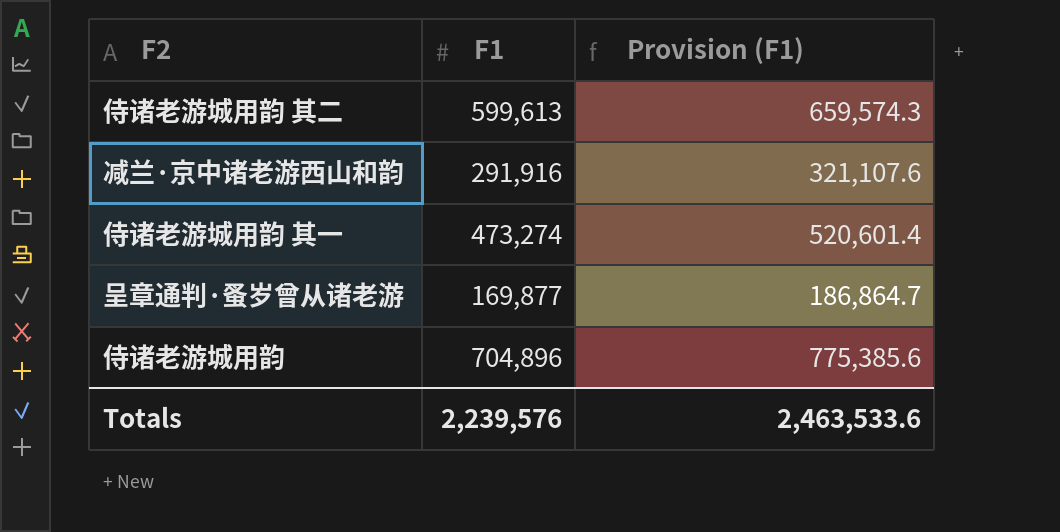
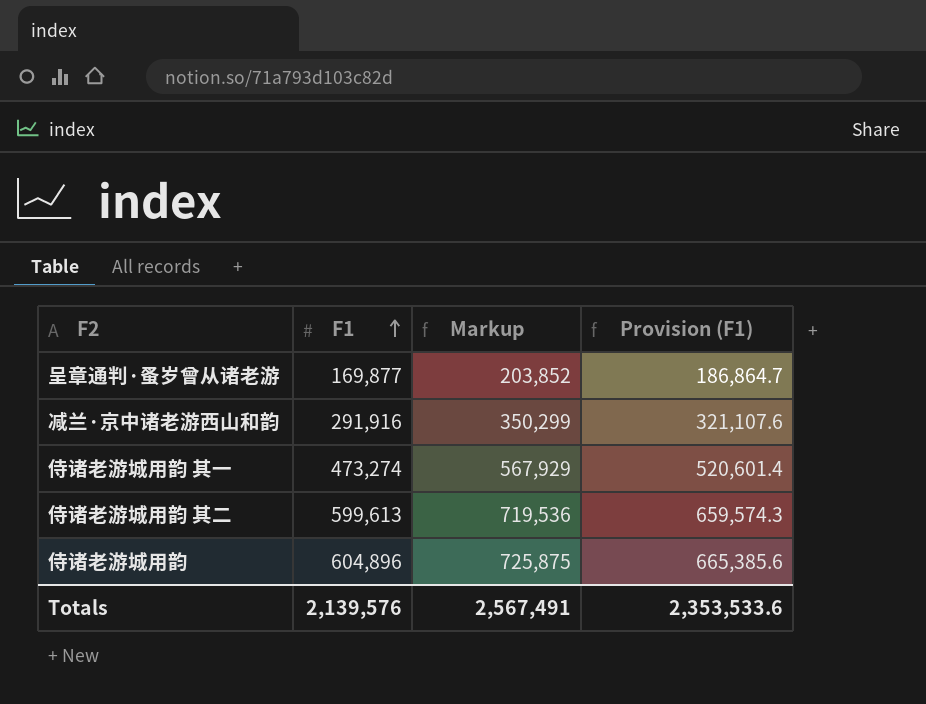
row order: none -> F1 ascending
column Markup | formula: none -> [F1] * 1.2
侍诸老游城用韵 | F1: 704,896 -> 604,896
侍诸老游城用韵 | Provision (F1): 775,385.6 -> 665,385.6
Totals | F1: 2,239,576 -> 2,139,576
Totals | Provision (F1): 2,463,533.6 -> 2,353,533.6

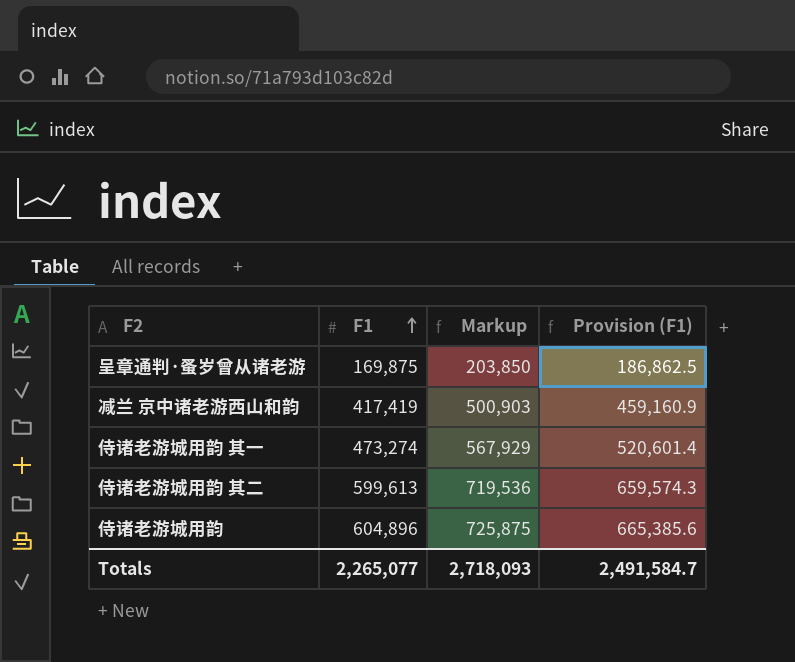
row 减兰·京中诸老游西山和韵: 291,916 | 350,299 | 321,107.6 -> none
呈章通判·蚤岁曾从诸老游 | F1: 169,877 -> 169,875
呈章通判·蚤岁曾从诸老游 | Markup: 203,852 -> 203,850
呈章通判·蚤岁曾从诸老游 | Provision (F1): 186,864.7 -> 186,862.5
row 减兰 京中诸老游西山和韵: none -> 417,419 | 500,903 | 459,160.9
Totals | F1: 2,139,576 -> 2,265,077
Totals | Markup: 2,567,491 -> 2,718,093
Totals | Provision (F1): 2,353,533.6 -> 2,491,584.7

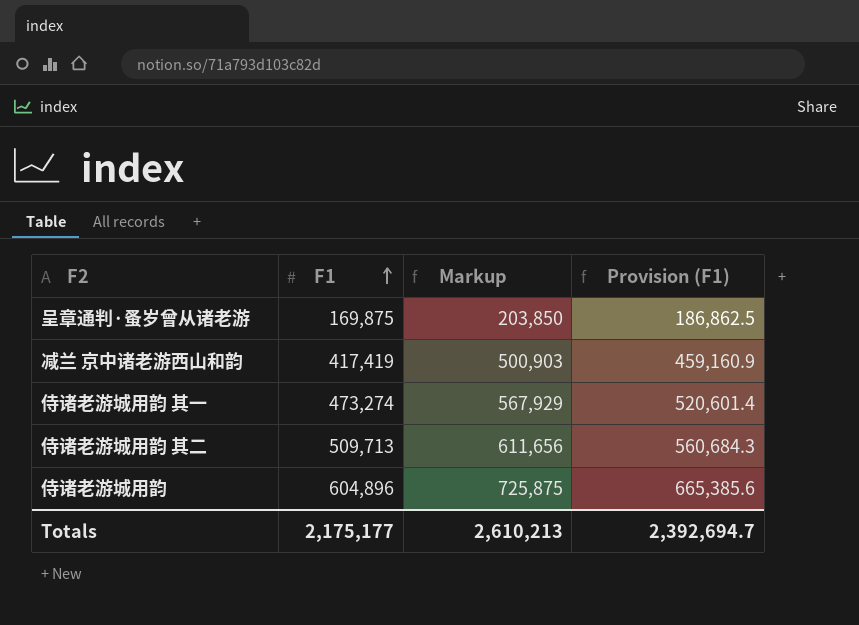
侍诸老游城用韵 其二 | F1: 599,613 -> 509,713
侍诸老游城用韵 其二 | Markup: 719,536 -> 611,656
侍诸老游城用韵 其二 | Provision (F1): 659,574.3 -> 560,684.3
Totals | F1: 2,265,077 -> 2,175,177
Totals | Markup: 2,718,093 -> 2,610,213
Totals | Provision (F1): 2,491,584.7 -> 2,392,694.7

